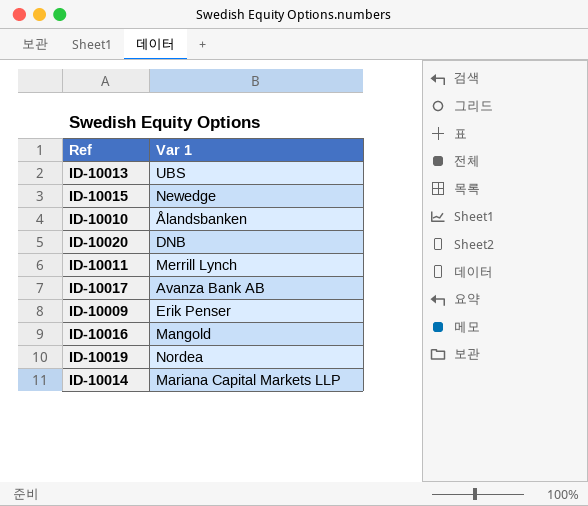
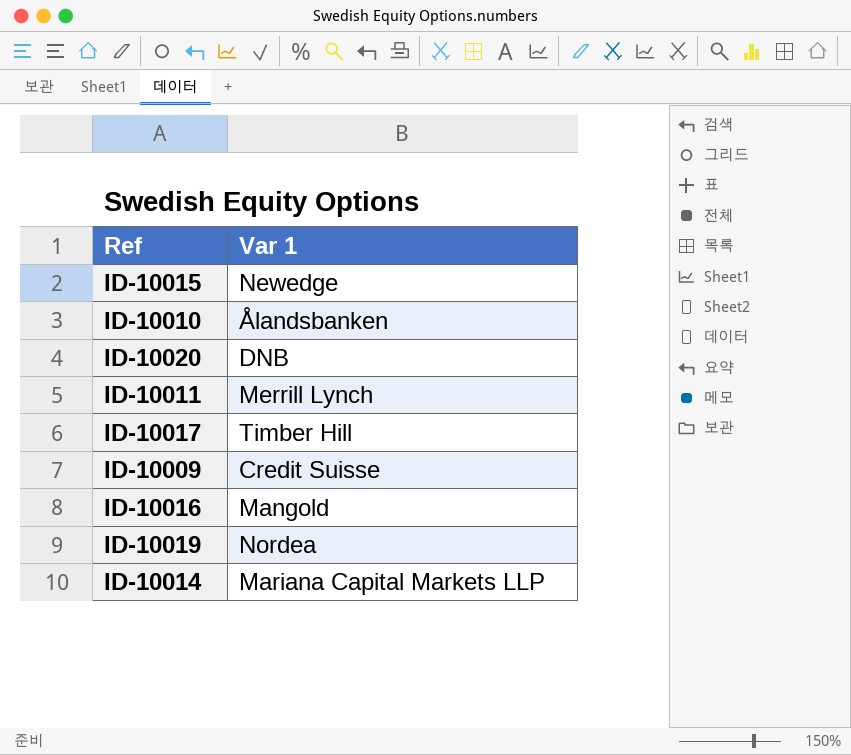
row ID-10013: UBS -> none
ID-10017 | Var 1: Avanza Bank AB -> Timber Hill
ID-10009 | Var 1: Erik Penser -> Credit Suisse

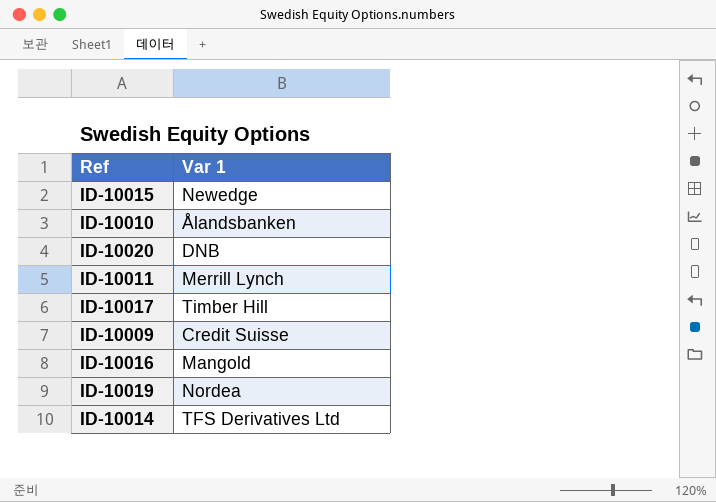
ID-10014 | Var 1: Mariana Capital Markets LLP -> TFS Derivatives Ltd

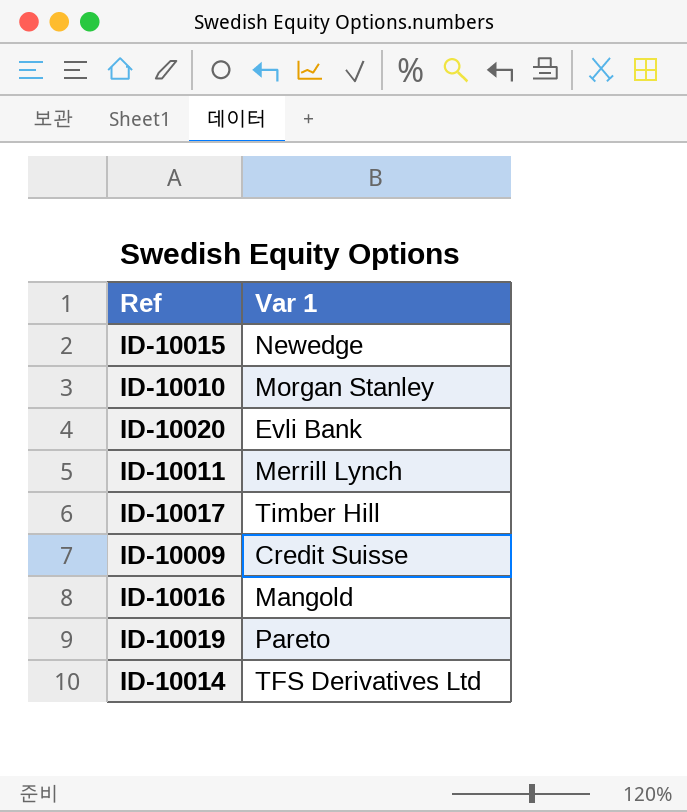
ID-10010 | Var 1: Ålandsbanken -> Morgan Stanley
ID-10020 | Var 1: DNB -> Evli Bank
ID-10019 | Var 1: Nordea -> Pareto

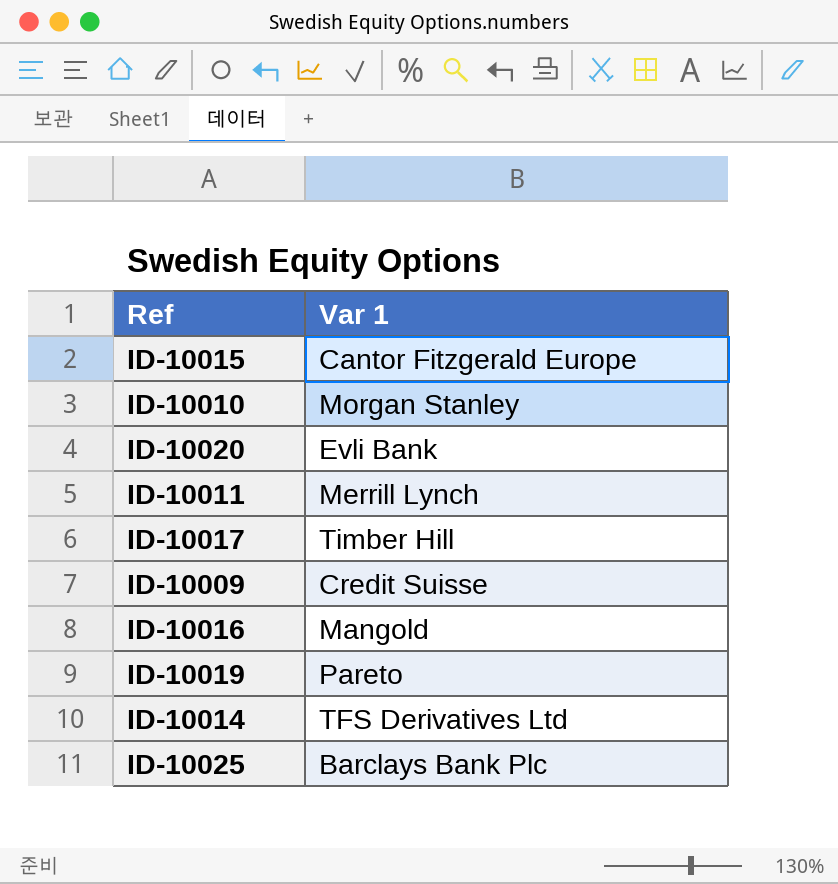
ID-10015 | Var 1: Newedge -> Cantor Fitzgerald Europe
row ID-10025: none -> Barclays Bank Plc

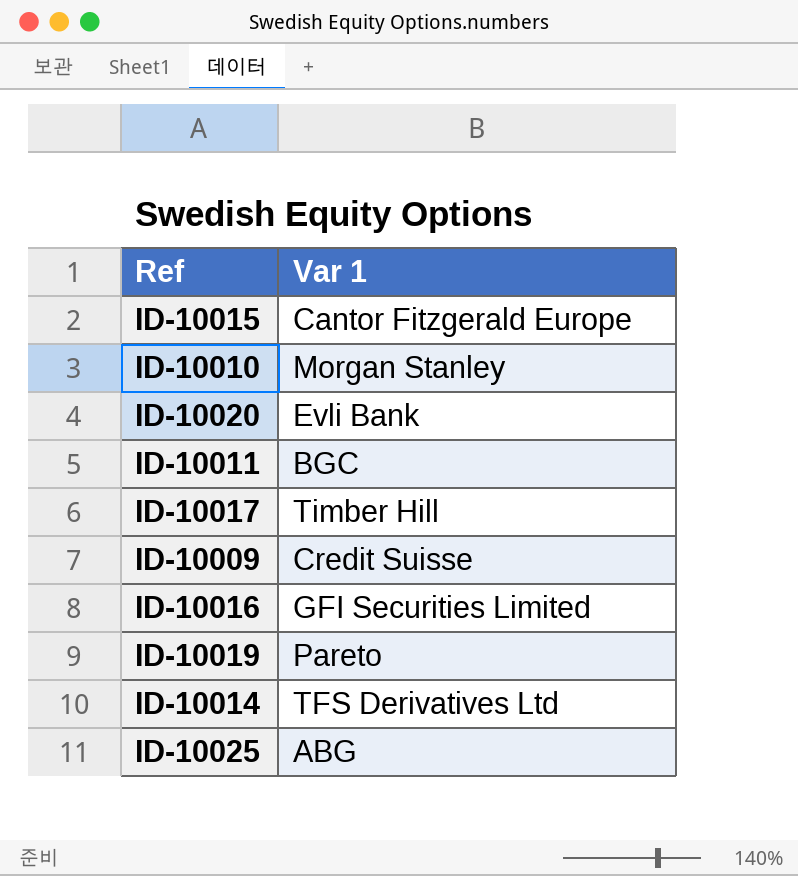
ID-10011 | Var 1: Merrill Lynch -> BGC
ID-10016 | Var 1: Mangold -> GFI Securities Limited
ID-10025 | Var 1: Barclays Bank Plc -> ABG

